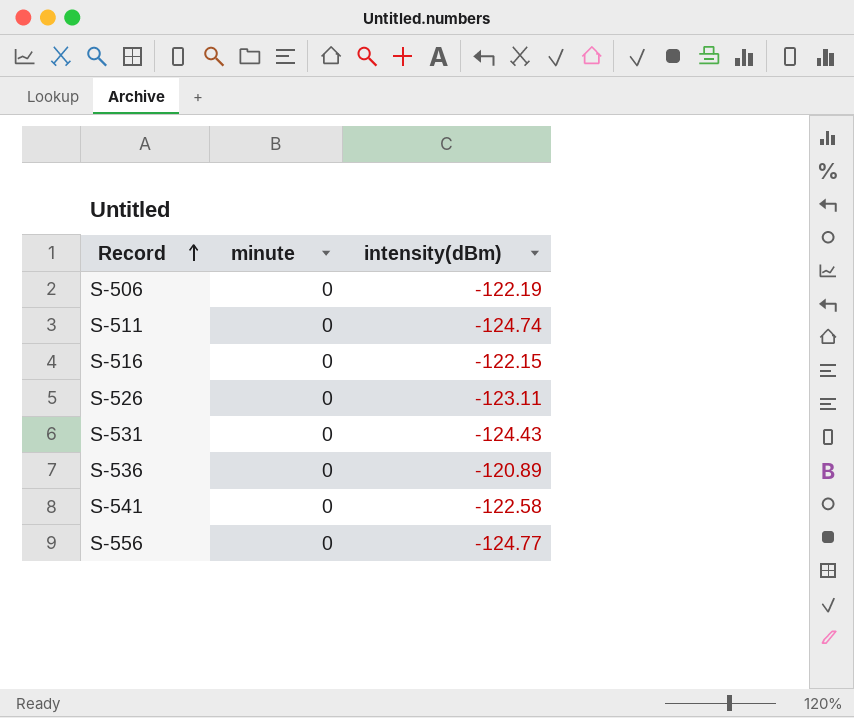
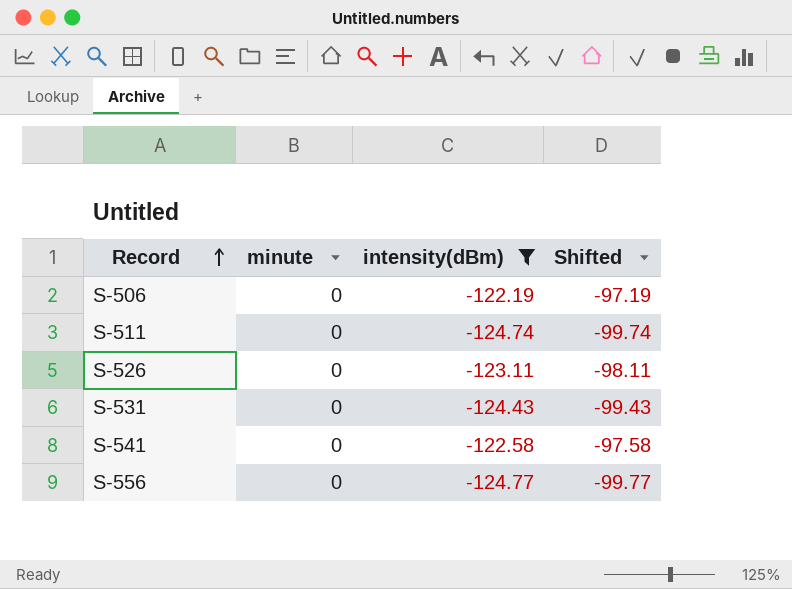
filter: none -> intensity(dBm) <= -122.19
column Shifted | formula: none -> [intensity(dBm)] + 25

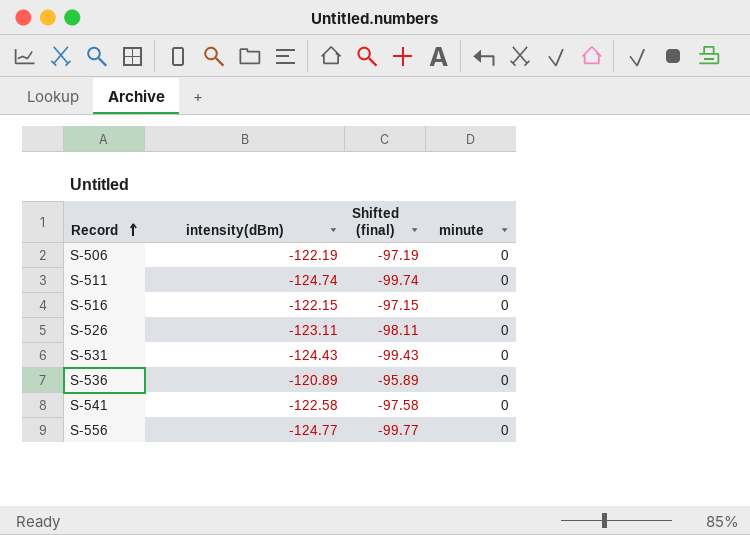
filter: intensity(dBm) <= -122.19 -> none
column name: Shifted -> Shifted (final)
column minute | position: 2 -> 4

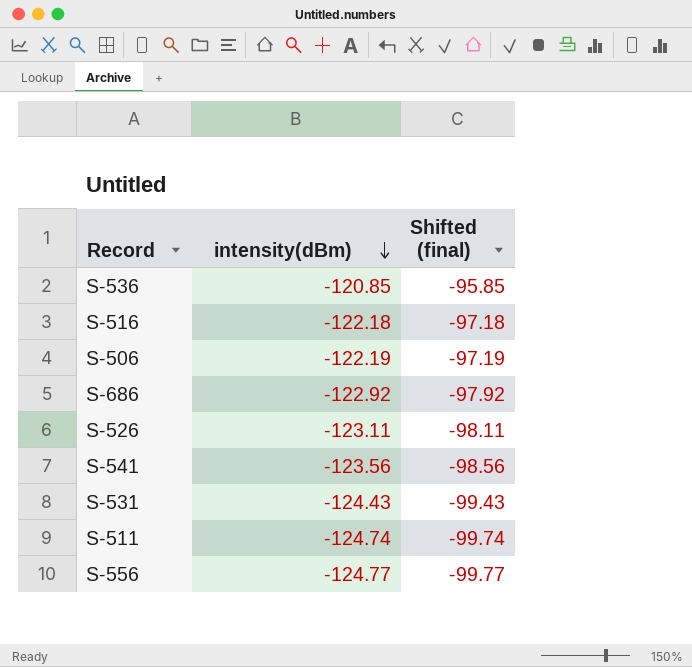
row order: Record ascending -> intensity(dBm) descending
column minute | position: 4 -> none
S-536 | intensity(dBm): -120.89 -> -120.85
S-536 | Shifted (final): -95.89 -> -95.85
S-516 | intensity(dBm): -122.15 -> -122.18
S-516 | Shifted (final): -97.15 -> -97.18
row S-686: none -> -122.92 | -97.92
S-541 | intensity(dBm): -122.58 -> -123.56
S-541 | Shifted (final): -97.58 -> -98.56

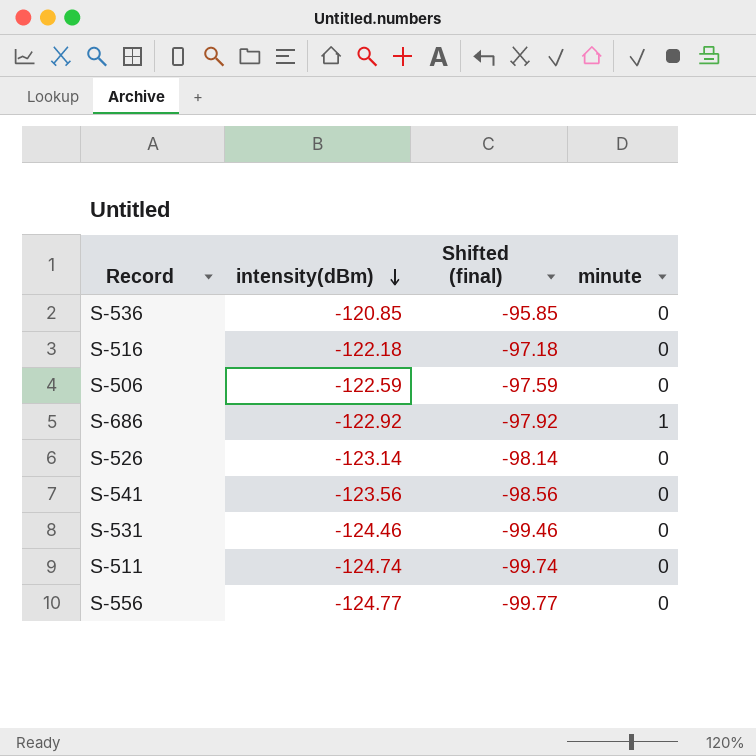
column minute | position: none -> 4
S-506 | intensity(dBm): -122.19 -> -122.59
S-506 | Shifted (final): -97.19 -> -97.59
S-526 | intensity(dBm): -123.11 -> -123.14
S-526 | Shifted (final): -98.11 -> -98.14
S-531 | intensity(dBm): -124.43 -> -124.46
S-531 | Shifted (final): -99.43 -> -99.46

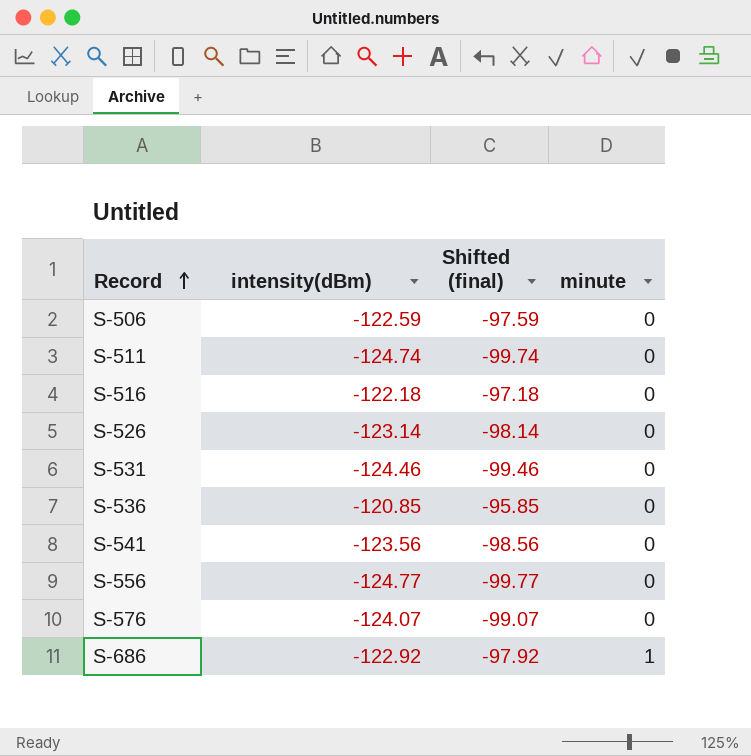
row order: intensity(dBm) descending -> Record ascending
row S-576: none -> -124.07 | -99.07 | 0

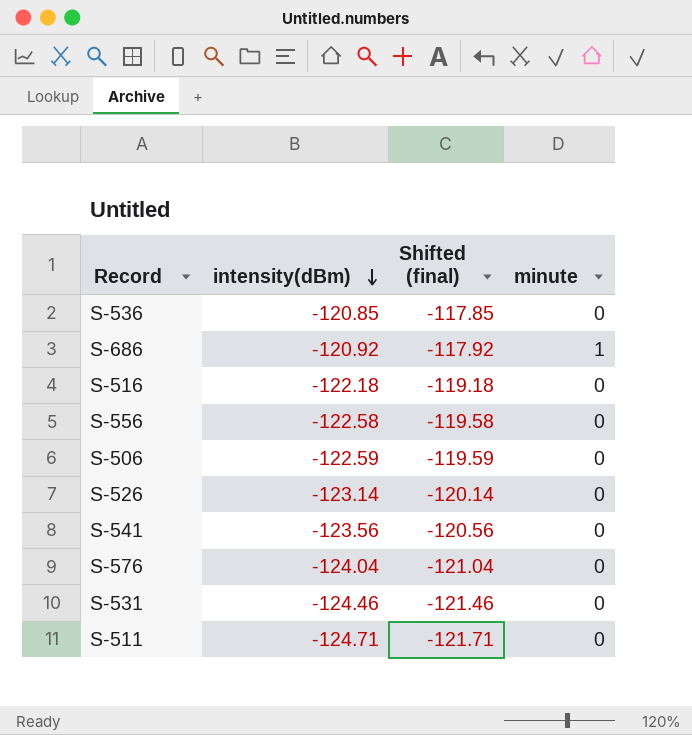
row order: Record ascending -> intensity(dBm) descending
column Shifted (final) | formula: [intensity(dBm)] + 25 -> [intensity(dBm)] + 3
S-686 | intensity(dBm): -122.92 -> -120.92
S-556 | intensity(dBm): -124.77 -> -122.58
S-576 | intensity(dBm): -124.07 -> -124.04
S-511 | intensity(dBm): -124.74 -> -124.71

